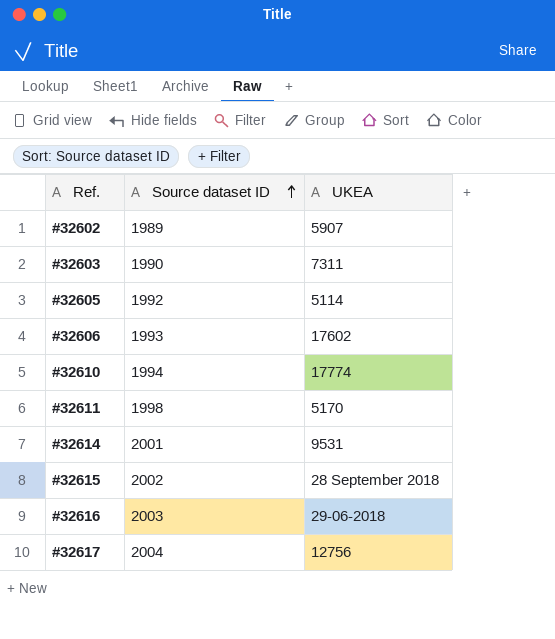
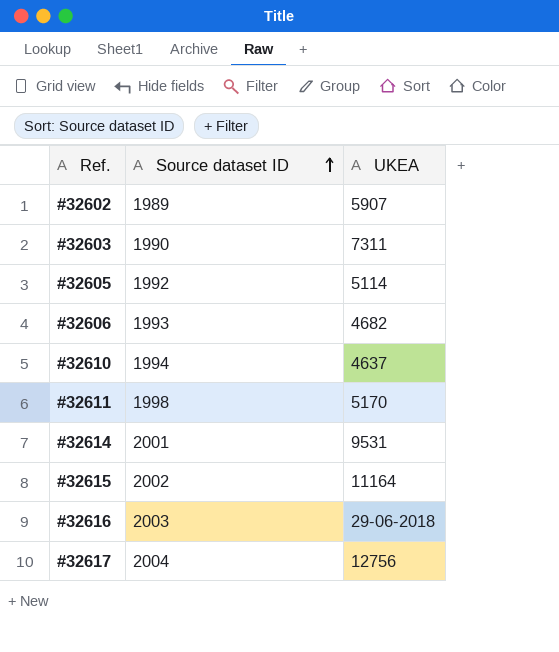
#32606 | UKEA: 17602 -> 4682
#32610 | UKEA: 17774 -> 4637
#32615 | UKEA: 28 September 2018 -> 11164

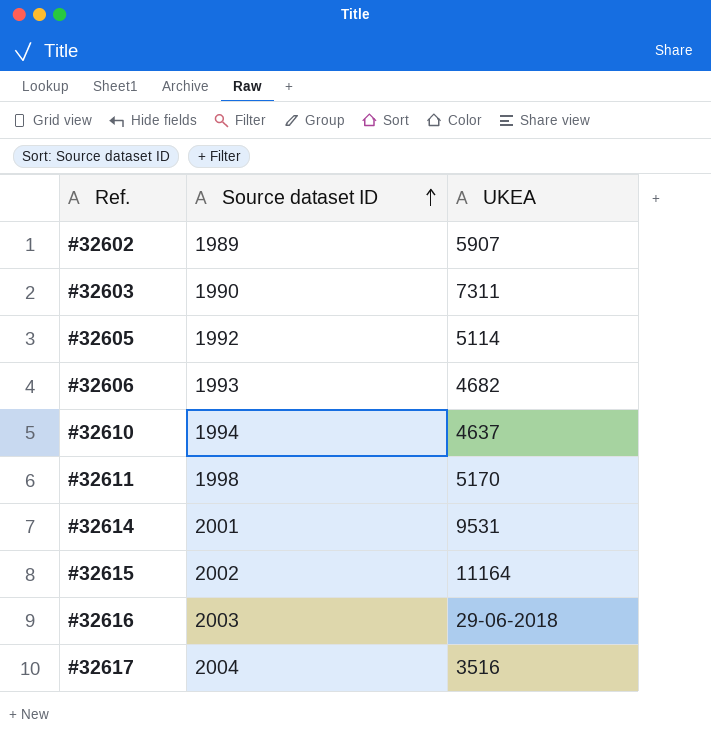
#32617 | UKEA: 12756 -> 3516

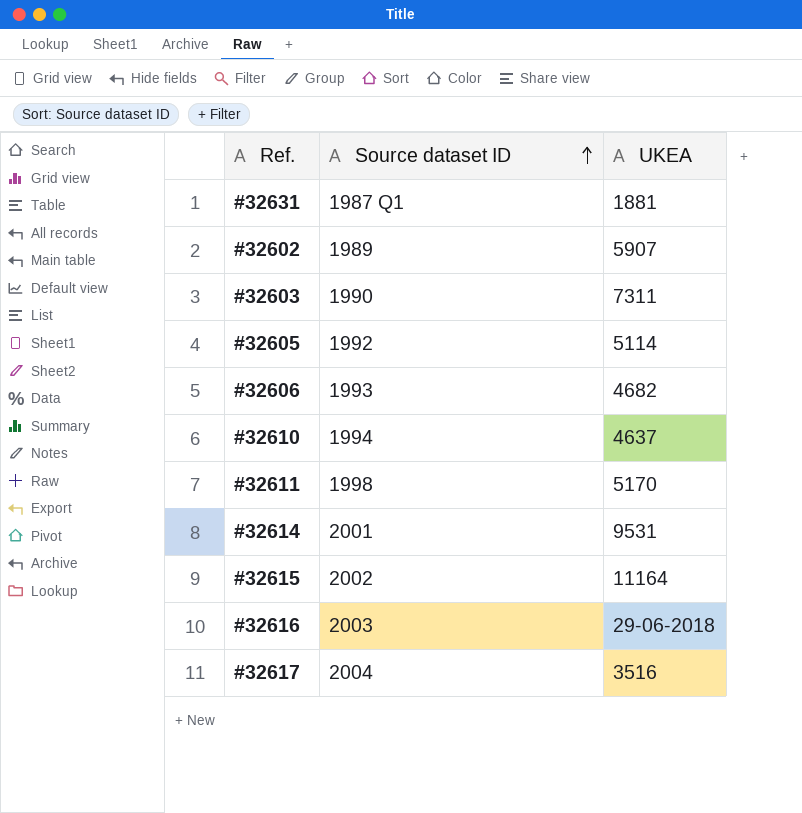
row #32631: none -> 1987 Q1 | 1881

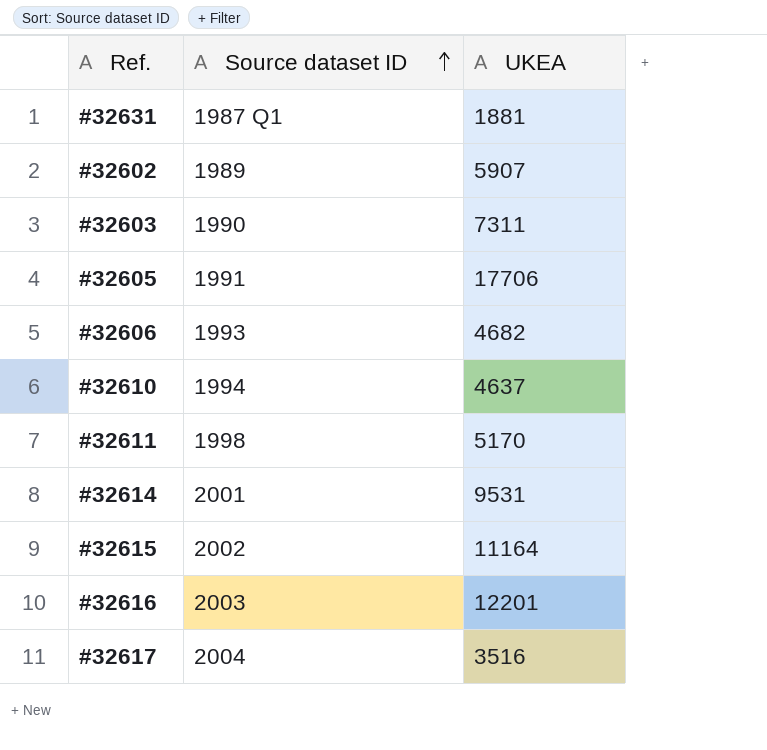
#32605 | Source dataset ID: 1992 -> 1991
#32605 | UKEA: 5114 -> 17706
#32616 | UKEA: 29-06-2018 -> 12201

